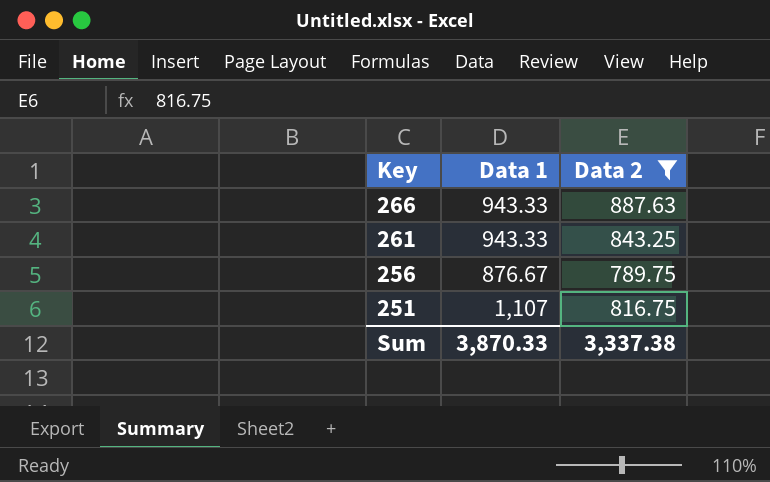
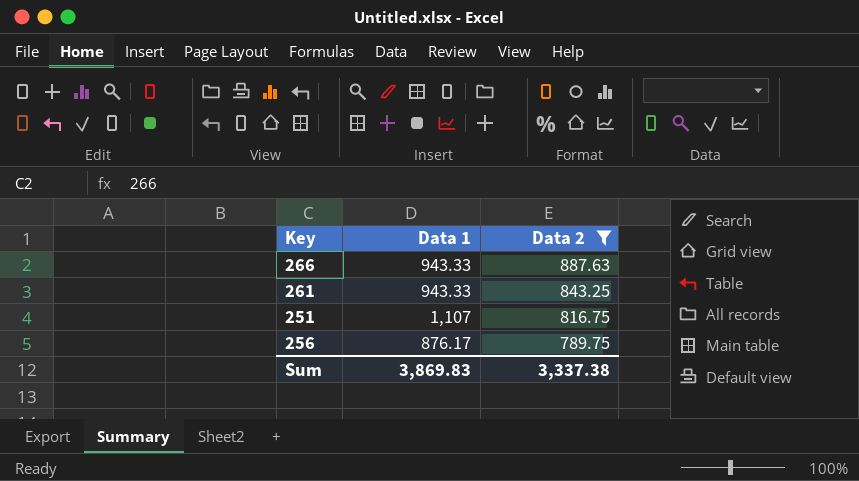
row order: Key descending -> Data 2 descending
256 | Data 1: 876.67 -> 876.17
Sum | Data 1: 3,870.33 -> 3,869.83

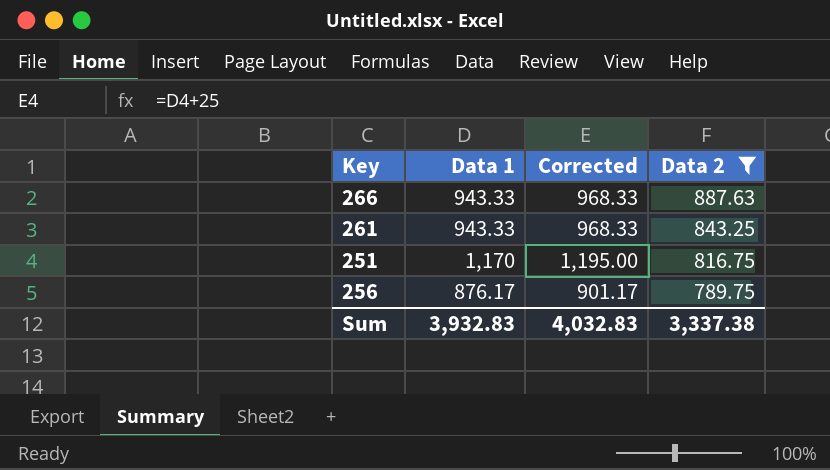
column Corrected | formula: none -> [Data 1] + 25
251 | Data 1: 1,107 -> 1,170
Sum | Data 1: 3,869.83 -> 3,932.83

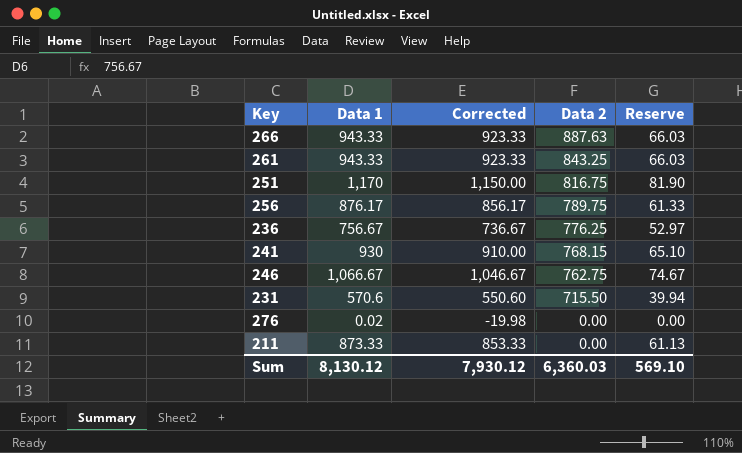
filter: Data 2 >= 789.75 -> none
column Corrected | formula: [Data 1] + 25 -> [Data 1] - 20
column Reserve | formula: none -> [Data 1] * 0.07
Sum | Data 1: 3,932.83 -> 8,130.12
Sum | Corrected: 4,032.83 -> 7,930.12
Sum | Data 2: 3,337.38 -> 6,360.03

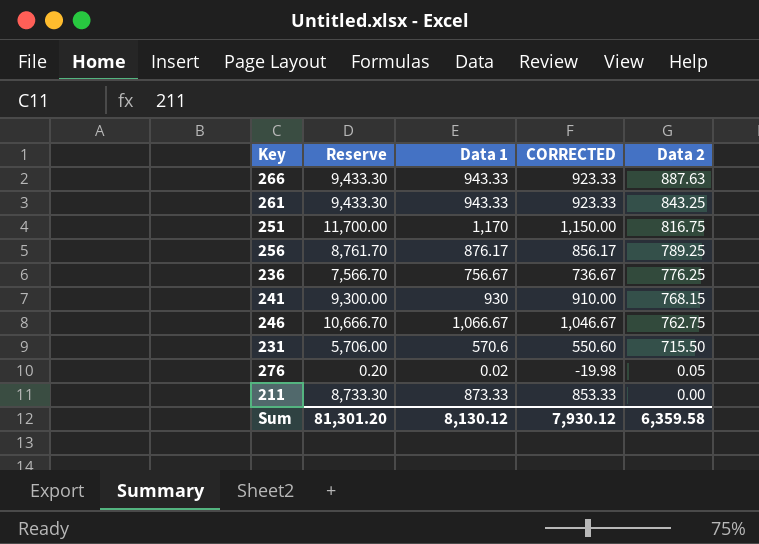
column Reserve | formula: [Data 1] * 0.07 -> [Data 1] * 10
column Reserve | position: 5 -> 2
column name: Corrected -> CORRECTED
256 | Data 2: 789.75 -> 789.25
276 | Data 2: 0.00 -> 0.05
Sum | Reserve: 569.10 -> 81,301.20
Sum | Data 2: 6,360.03 -> 6,359.58

